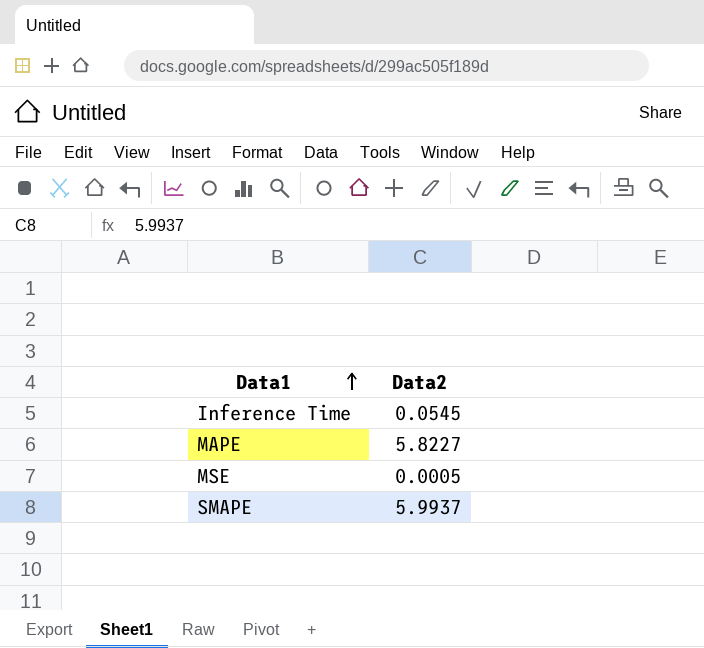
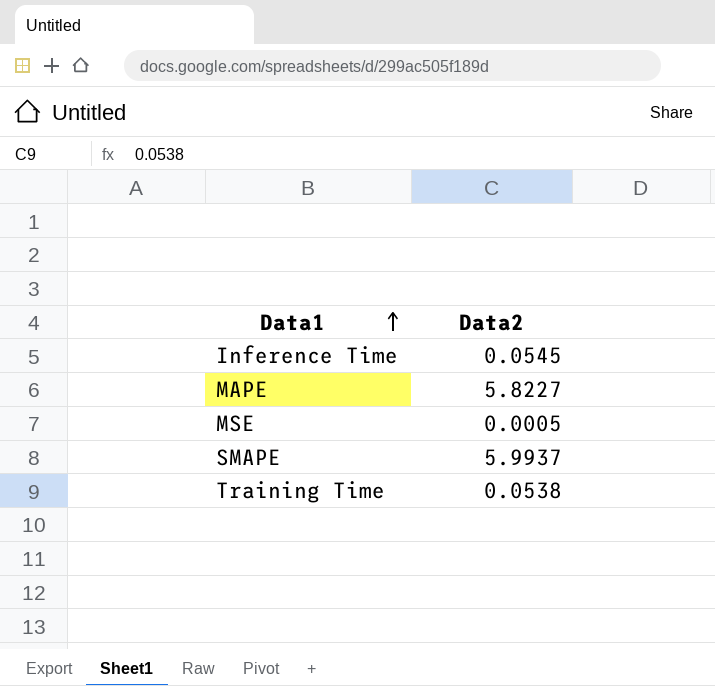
row Training Time: none -> 0.0538

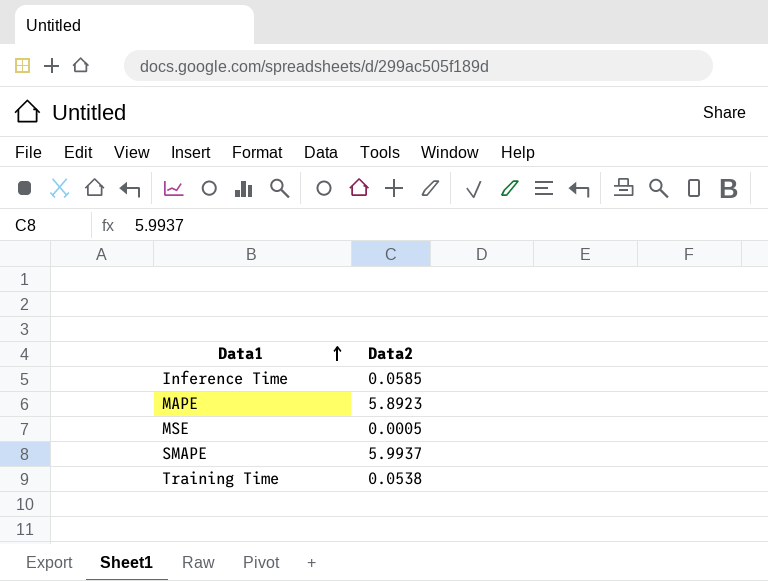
Inference Time | Data2: 0.0545 -> 0.0585
MAPE | Data2: 5.8227 -> 5.8923

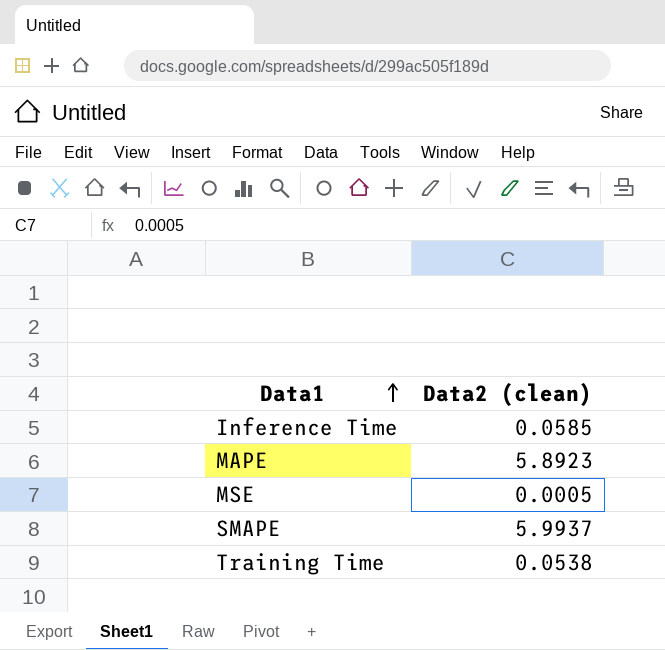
column name: Data2 -> Data2 (clean)

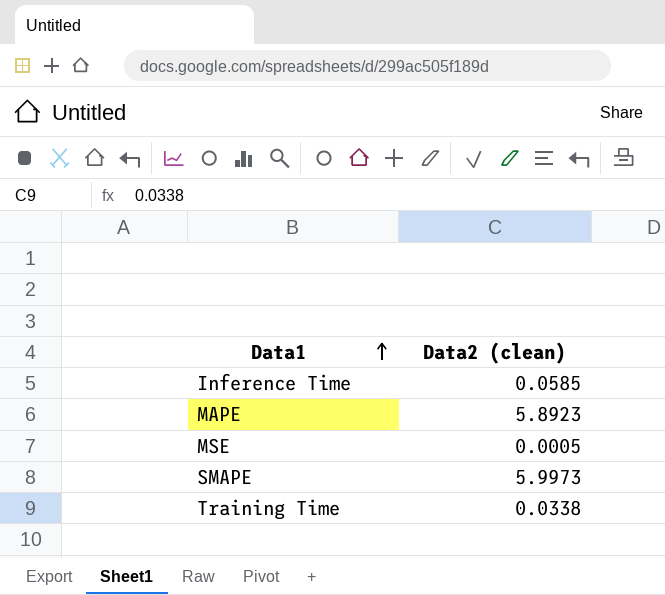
SMAPE | Data2 (clean): 5.9937 -> 5.9973
Training Time | Data2 (clean): 0.0538 -> 0.0338

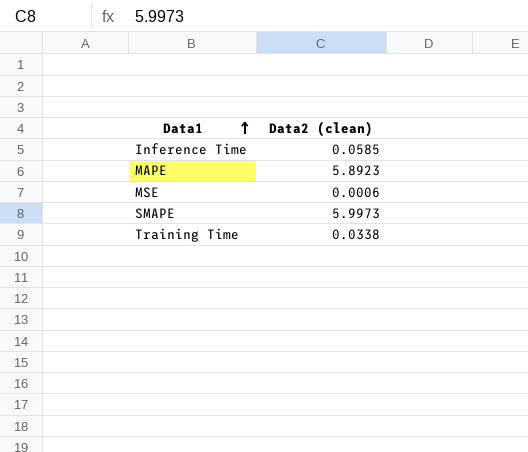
MSE | Data2 (clean): 0.0005 -> 0.0006

